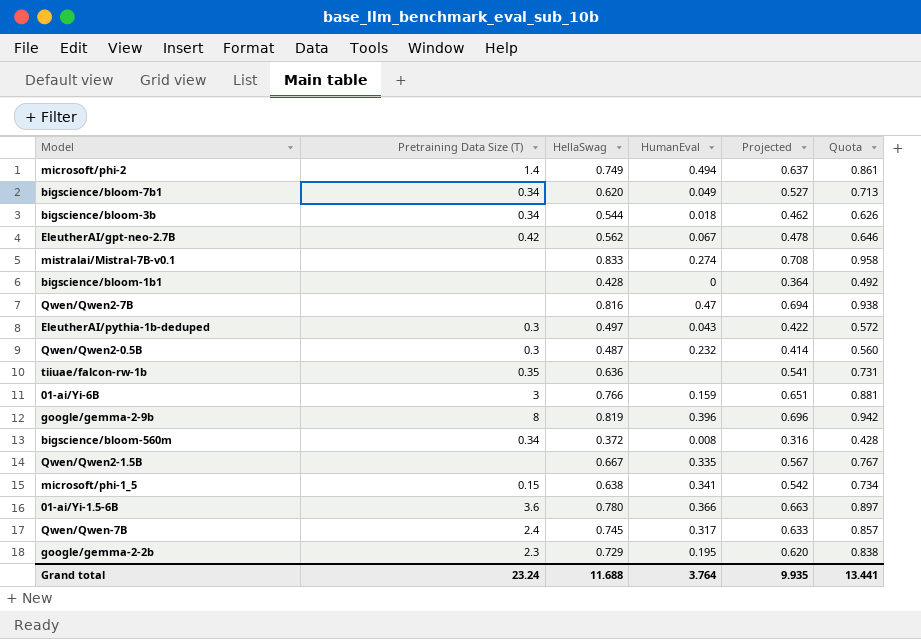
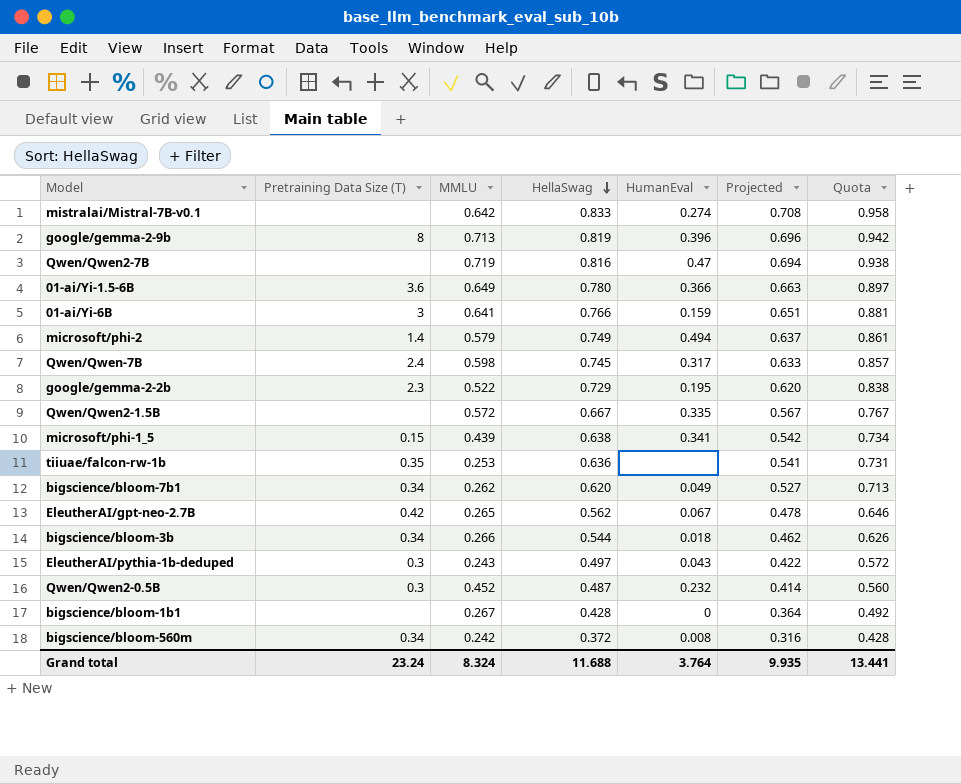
row order: none -> HellaSwag descending
column MMLU | position: none -> 3

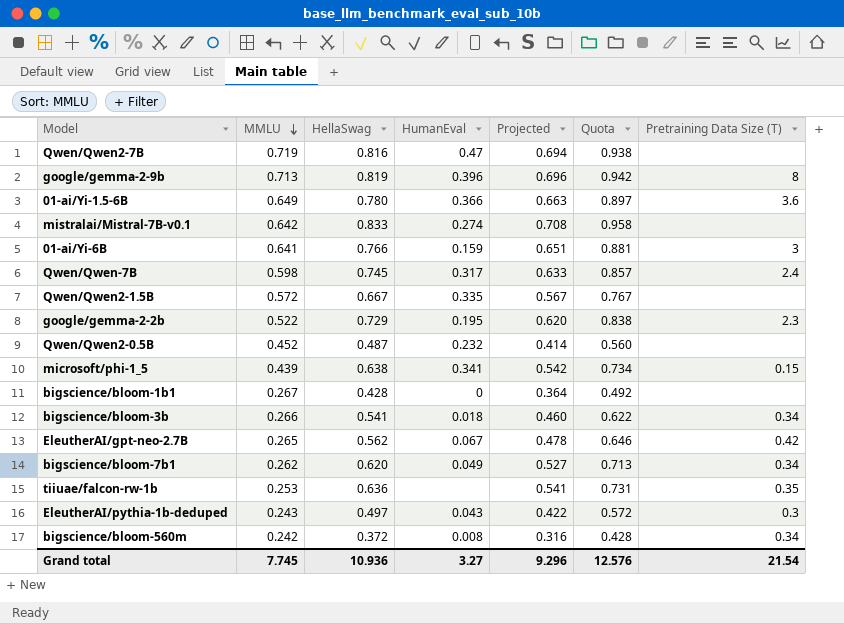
row order: HellaSwag descending -> MMLU descending
column Pretraining Data Size (T) | position: 2 -> 7
row microsoft/phi-2: 1.4 | 0.579 | 0.749 | 0.494 | 0.637 | 0.861 -> none
Qwen/Qwen2-0.5B | Pretraining Data Size (T): 0.3 -> none
bigscience/bloom-3b | HellaSwag: 0.544 -> 0.541
bigscience/bloom-3b | Projected: 0.462 -> 0.460
bigscience/bloom-3b | Quota: 0.626 -> 0.622
Grand total | MMLU: 8.324 -> 7.745
Grand total | HellaSwag: 11.688 -> 10.936
Grand total | HumanEval: 3.764 -> 3.27
Grand total | Projected: 9.935 -> 9.296
Grand total | Quota: 13.441 -> 12.576
Grand total | Pretraining Data Size (T): 23.24 -> 21.54

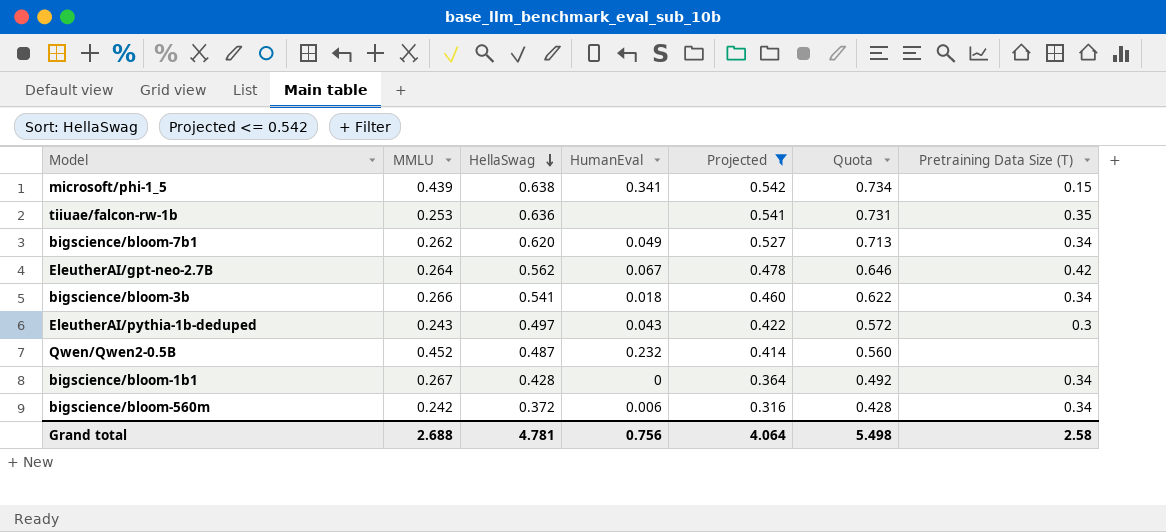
filter: none -> Projected <= 0.542
row order: MMLU descending -> HellaSwag descending
EleutherAI/gpt-neo-2.7B | MMLU: 0.265 -> 0.264
bigscience/bloom-1b1 | Pretraining Data Size (T): none -> 0.34
bigscience/bloom-560m | HumanEval: 0.008 -> 0.006
Grand total | MMLU: 7.745 -> 2.688
Grand total | HellaSwag: 10.936 -> 4.781
Grand total | HumanEval: 3.27 -> 0.756
Grand total | Projected: 9.296 -> 4.064
Grand total | Quota: 12.576 -> 5.498
Grand total | Pretraining Data Size (T): 21.54 -> 2.58

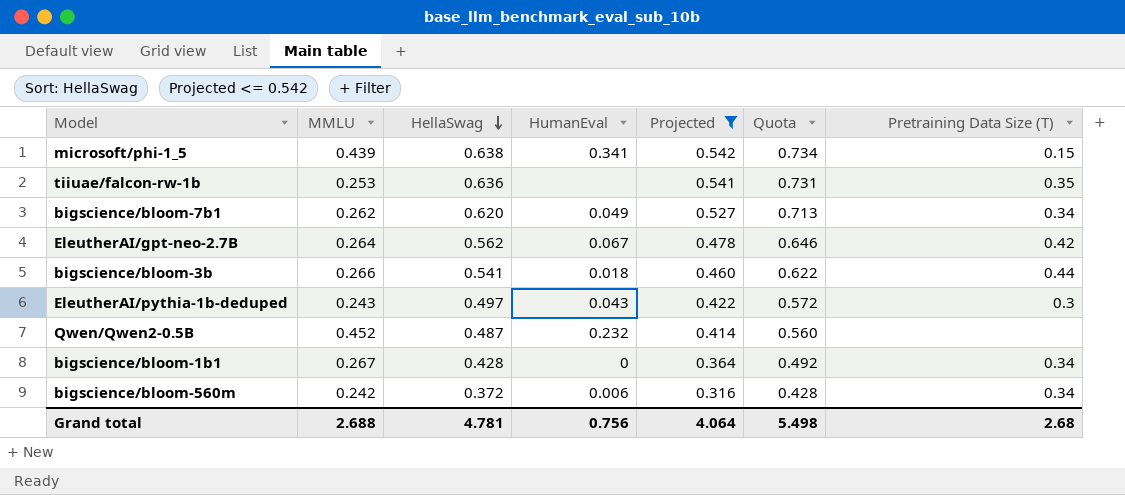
bigscience/bloom-3b | Pretraining Data Size (T): 0.34 -> 0.44
Grand total | Pretraining Data Size (T): 2.58 -> 2.68

